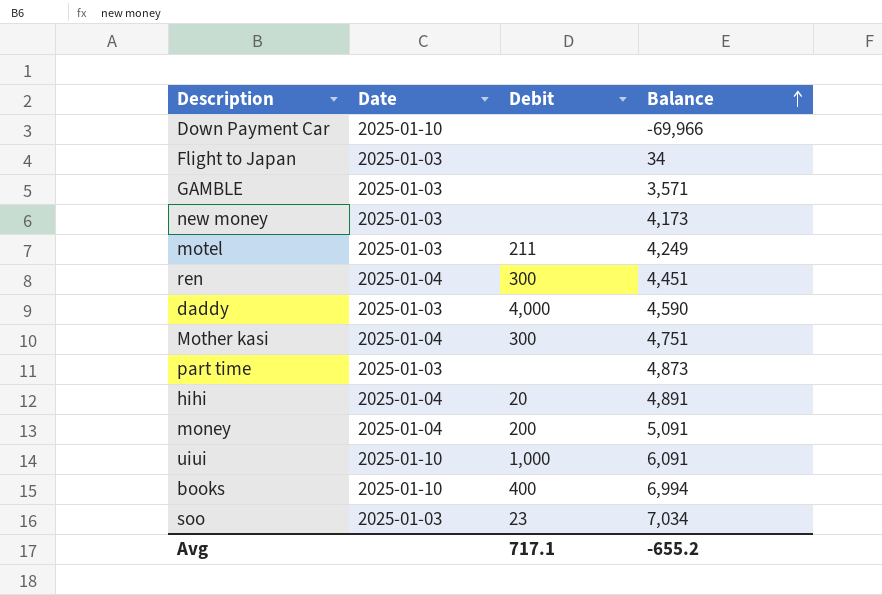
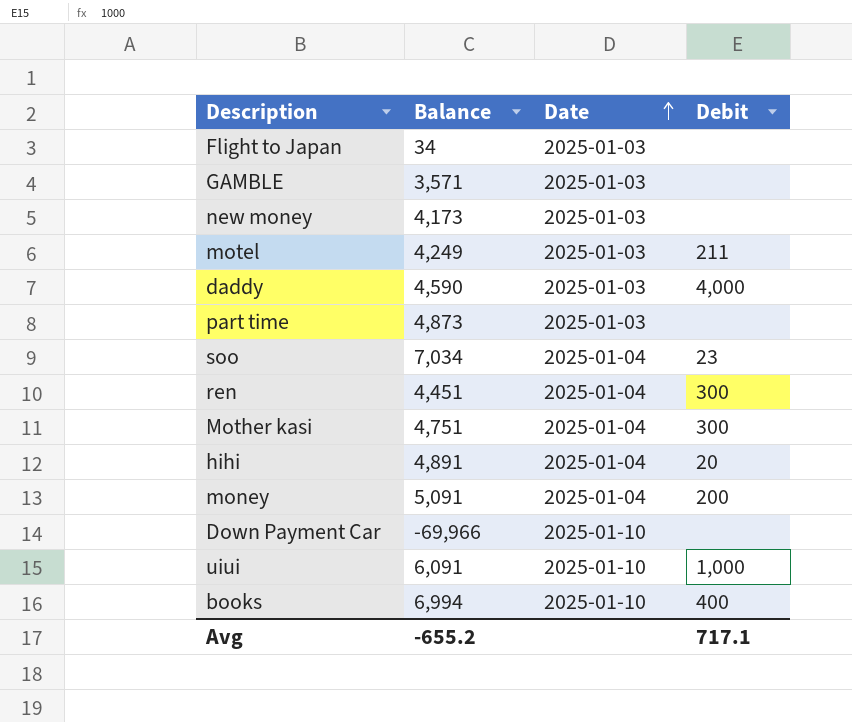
row order: Balance ascending -> Date ascending
column Balance | position: 4 -> 2
soo | Date: 2025-01-03 -> 2025-01-04

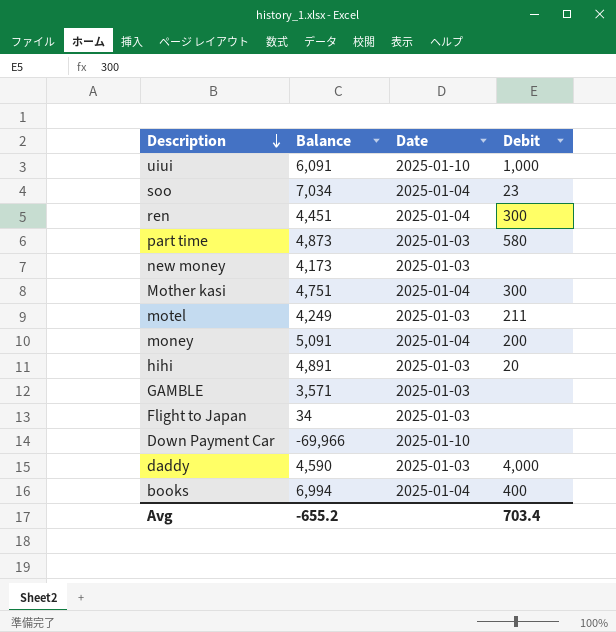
row order: Date ascending -> Description descending
part time | Debit: none -> 580
hihi | Date: 2025-01-04 -> 2025-01-03
books | Date: 2025-01-10 -> 2025-01-04
Avg | Debit: 717.1 -> 703.4

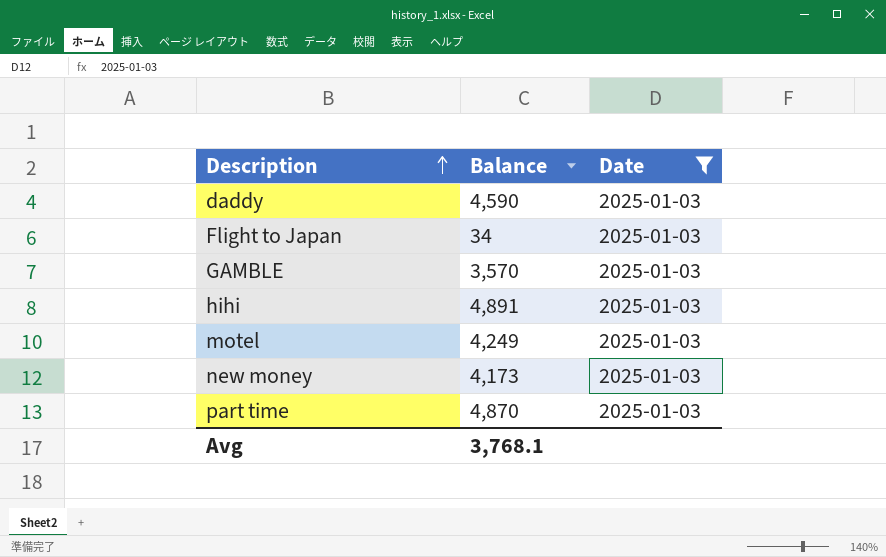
filter: none -> Date = 2025-01-03
row order: Description descending -> Description ascending
column Debit | position: 4 -> none
GAMBLE | Balance: 3,571 -> 3,570
part time | Balance: 4,873 -> 4,870
Avg | Balance: -655.2 -> 3,768.1

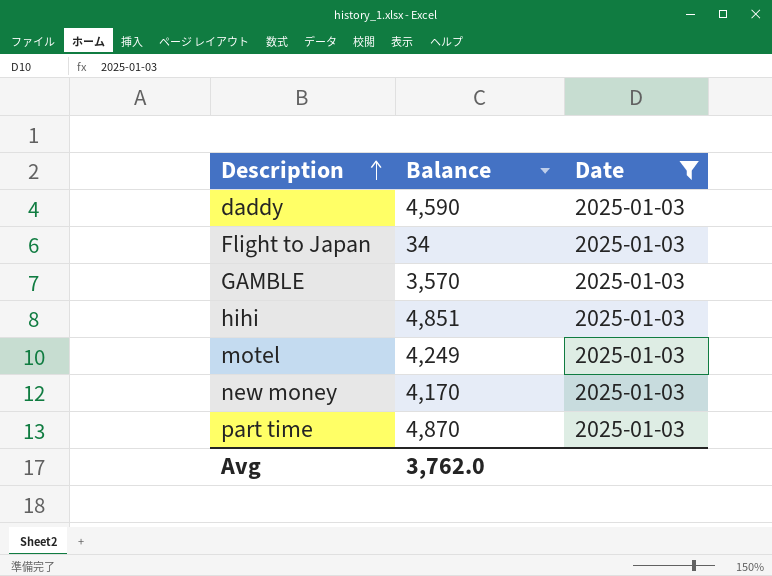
hihi | Balance: 4,891 -> 4,851
new money | Balance: 4,173 -> 4,170
Avg | Balance: 3,768.1 -> 3,762.0

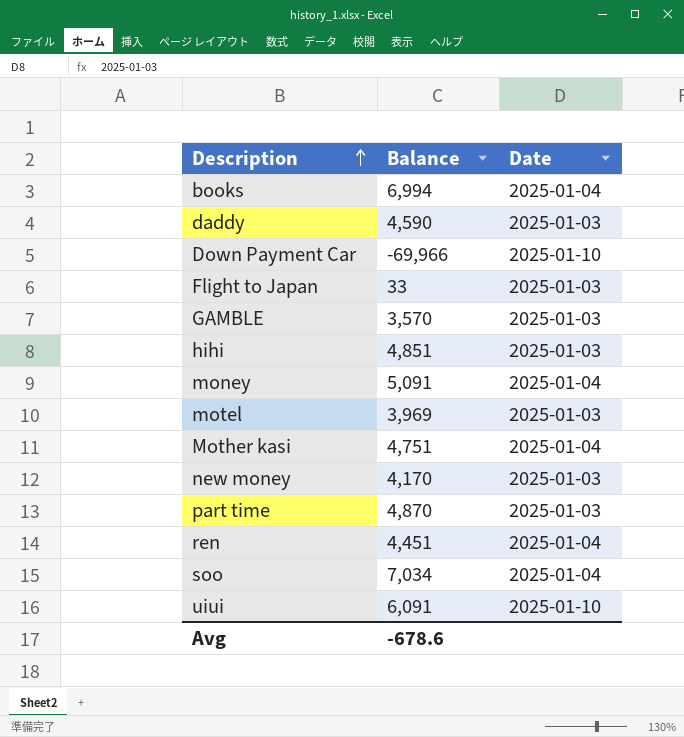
filter: Date = 2025-01-03 -> none
Flight to Japan | Balance: 34 -> 33
motel | Balance: 4,249 -> 3,969
Avg | Balance: 3,762.0 -> -678.6

